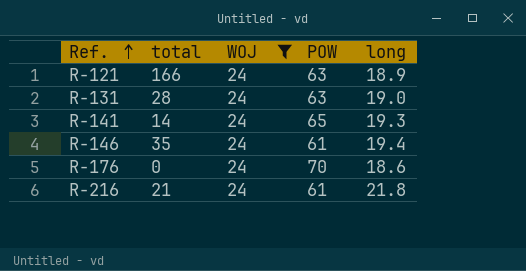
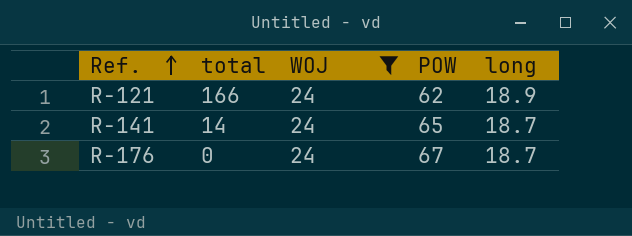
row R-131: 28 | 24 | 63 | 19.0 -> none
row R-146: 35 | 24 | 61 | 19.4 -> none
row R-216: 21 | 24 | 61 | 21.8 -> none
R-121 | POW: 63 -> 62
R-141 | long: 19.3 -> 18.7
R-176 | POW: 70 -> 67
R-176 | long: 18.6 -> 18.7

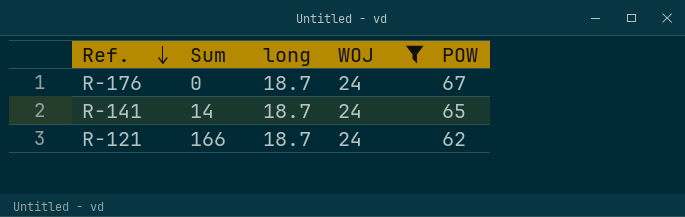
row order: Ref. ascending -> Ref. descending
column name: total -> Sum
column long | position: 5 -> 3
R-121 | long: 18.9 -> 18.7

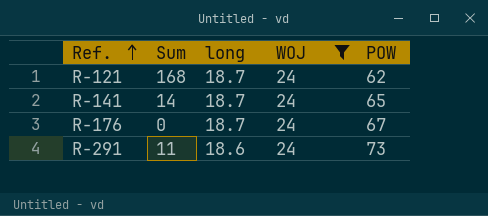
row order: Ref. descending -> Ref. ascending
R-121 | Sum: 166 -> 168
row R-291: none -> 11 | 18.6 | 24 | 73

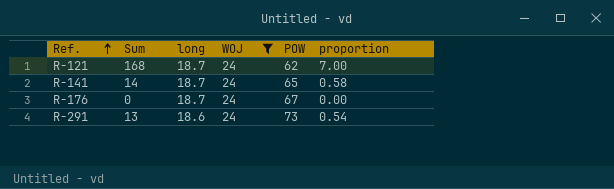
column proportion | formula: none -> [Sum] / [WOJ]
R-291 | Sum: 11 -> 13

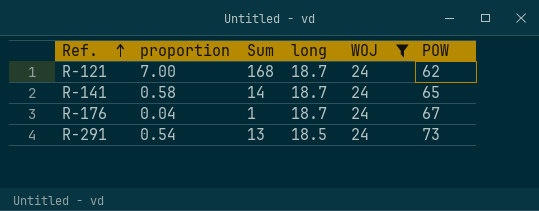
column proportion | position: 6 -> 2
R-176 | proportion: 0.00 -> 0.04
R-176 | Sum: 0 -> 1
R-291 | long: 18.6 -> 18.5

